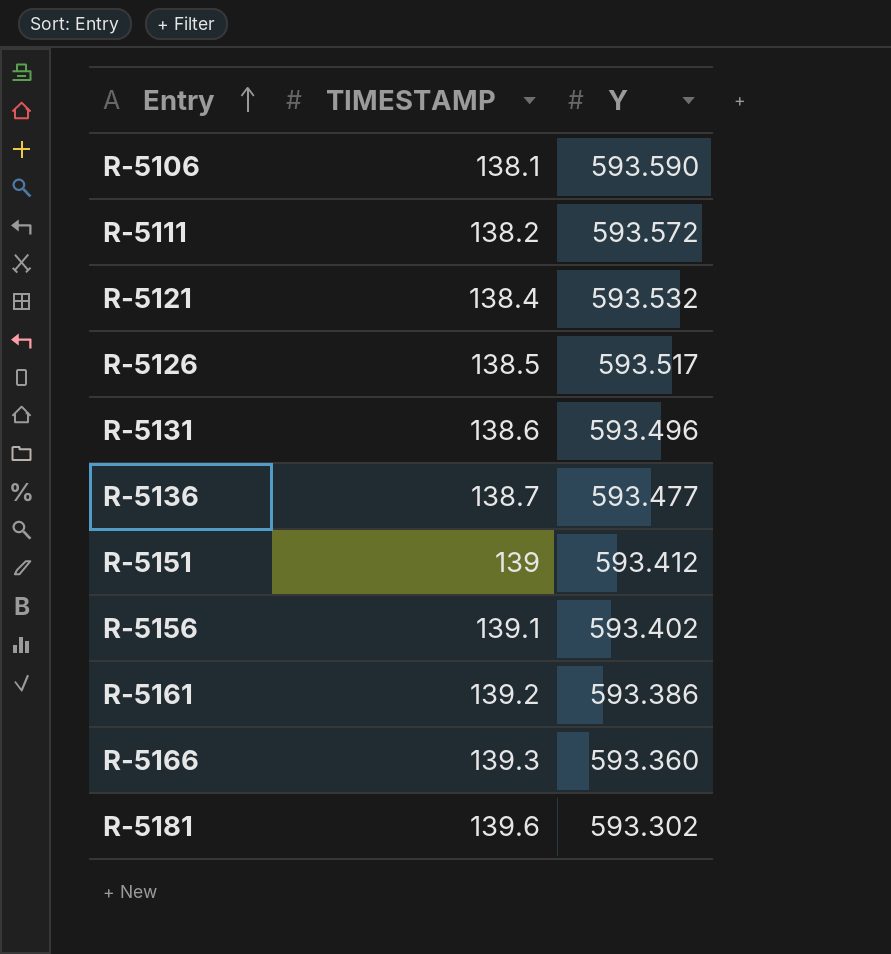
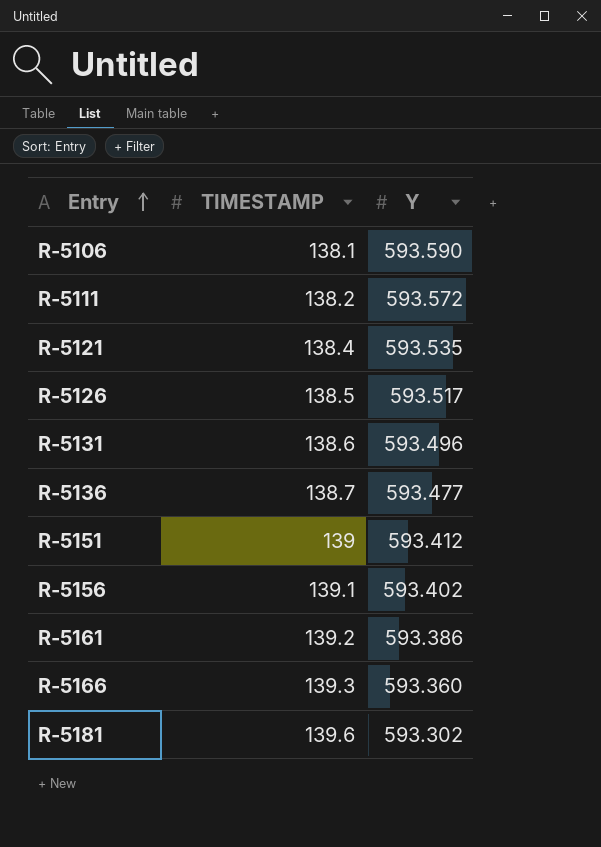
R-5121 | Y: 593.532 -> 593.535

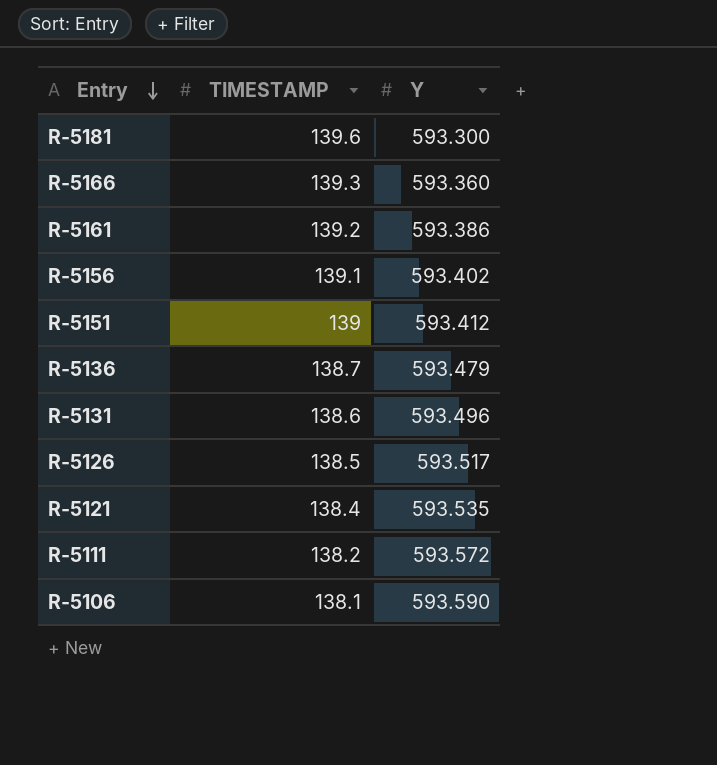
row order: Entry ascending -> Entry descending
R-5181 | Y: 593.302 -> 593.300
R-5136 | Y: 593.477 -> 593.479

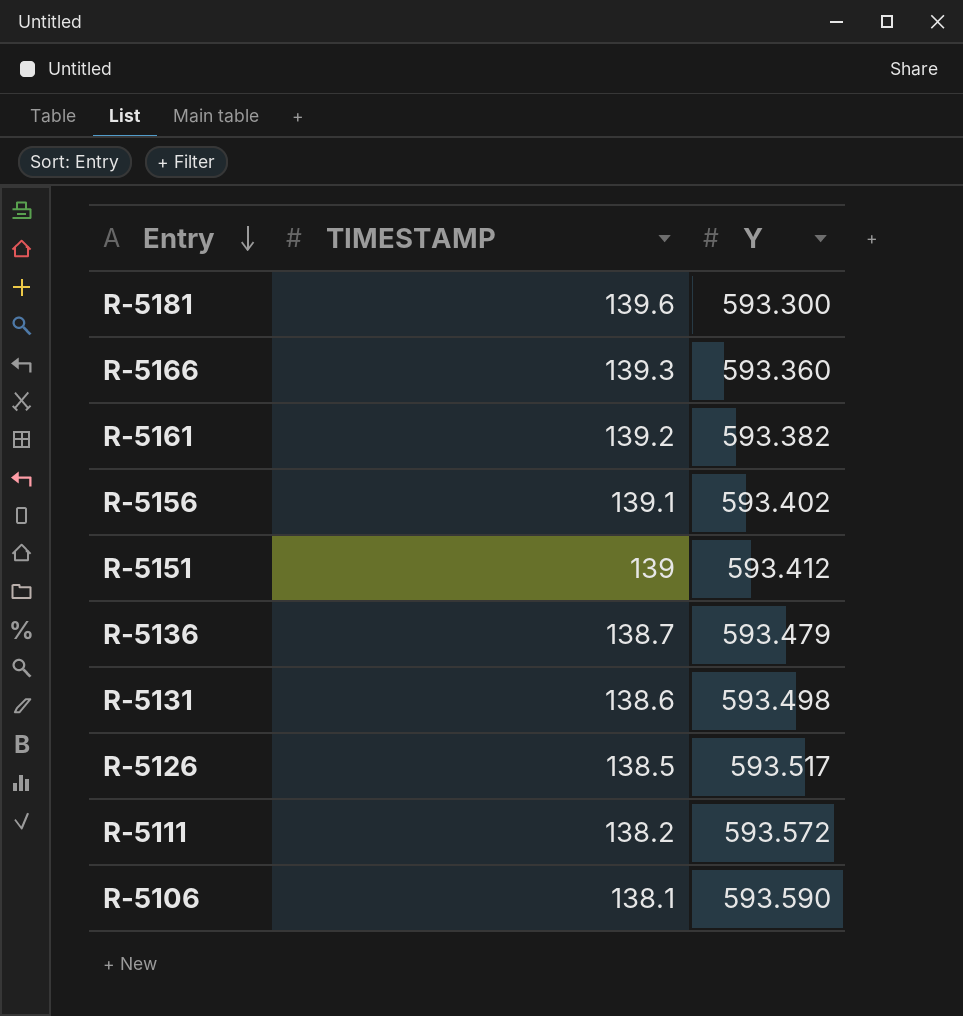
row R-5121: 138.4 | 593.535 -> none
R-5161 | Y: 593.386 -> 593.382
R-5131 | Y: 593.496 -> 593.498

